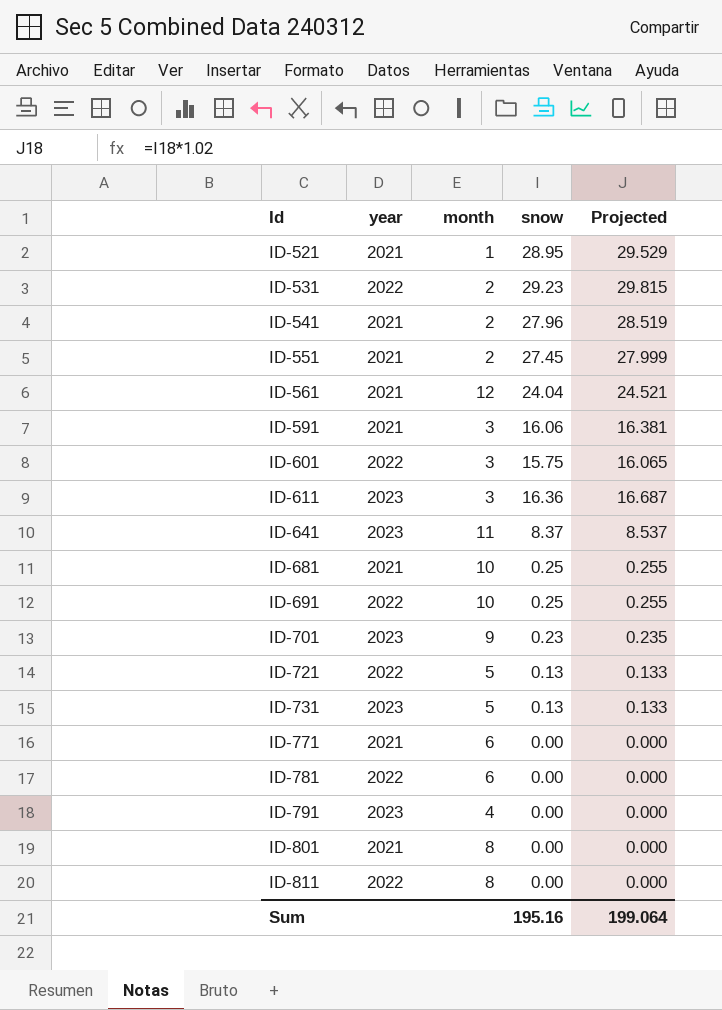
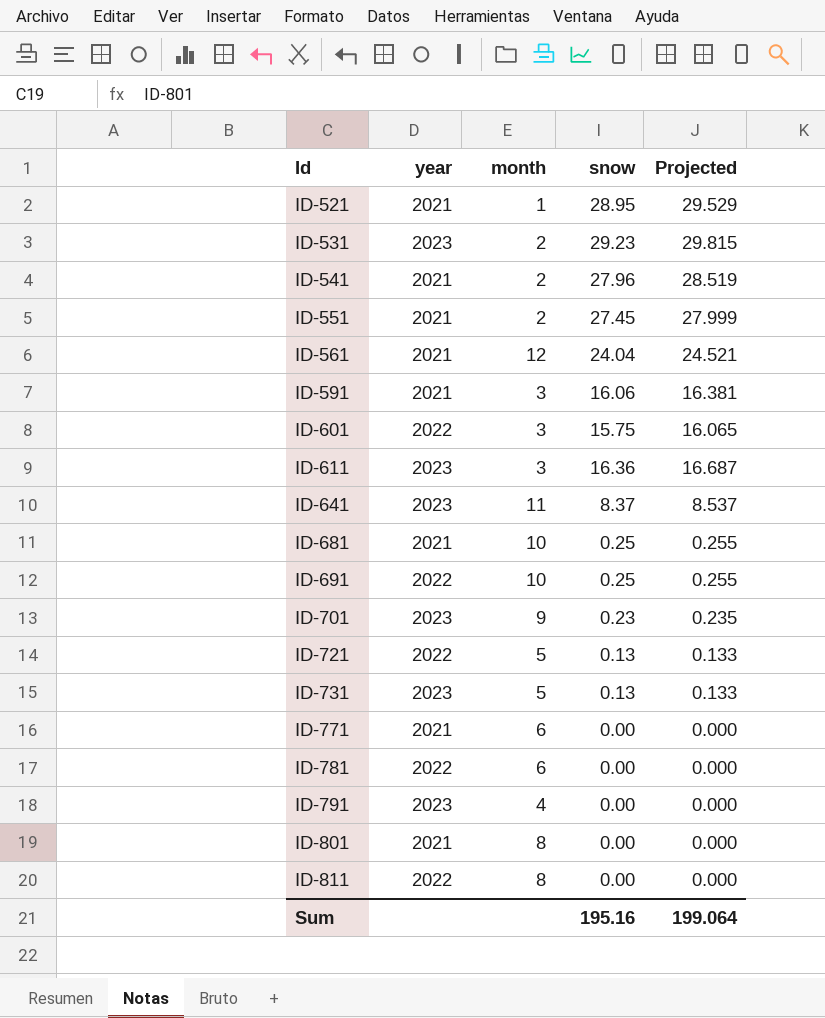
ID-531 | year: 2022 -> 2023

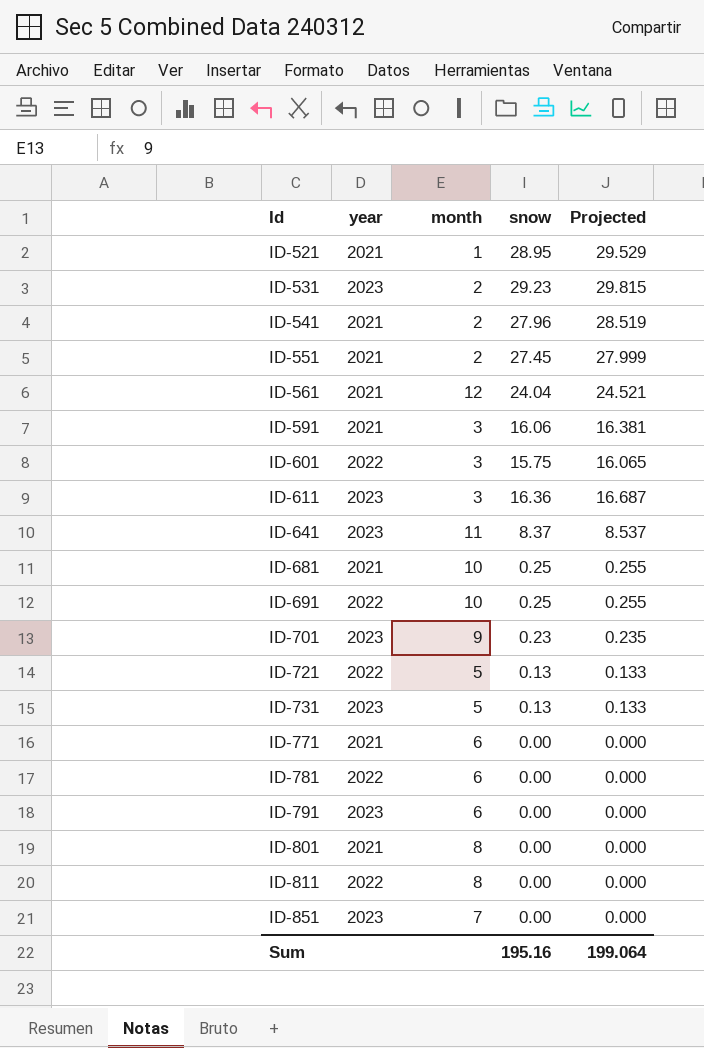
ID-791 | month: 4 -> 6
row ID-851: none -> 2023 | 7 | 0.00 | 0.000

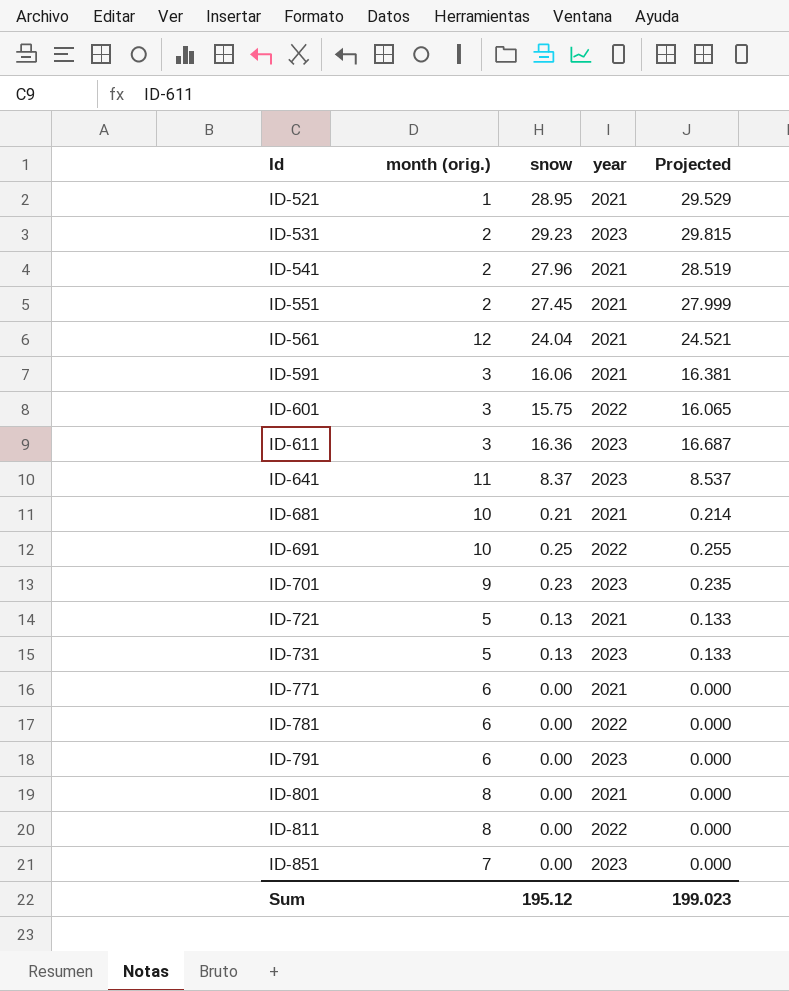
column name: month -> month (orig.)
column year | position: 2 -> 4
ID-681 | snow: 0.25 -> 0.21
ID-681 | Projected: 0.255 -> 0.214
ID-721 | year: 2022 -> 2021
Sum | snow: 195.16 -> 195.12
Sum | Projected: 199.064 -> 199.023

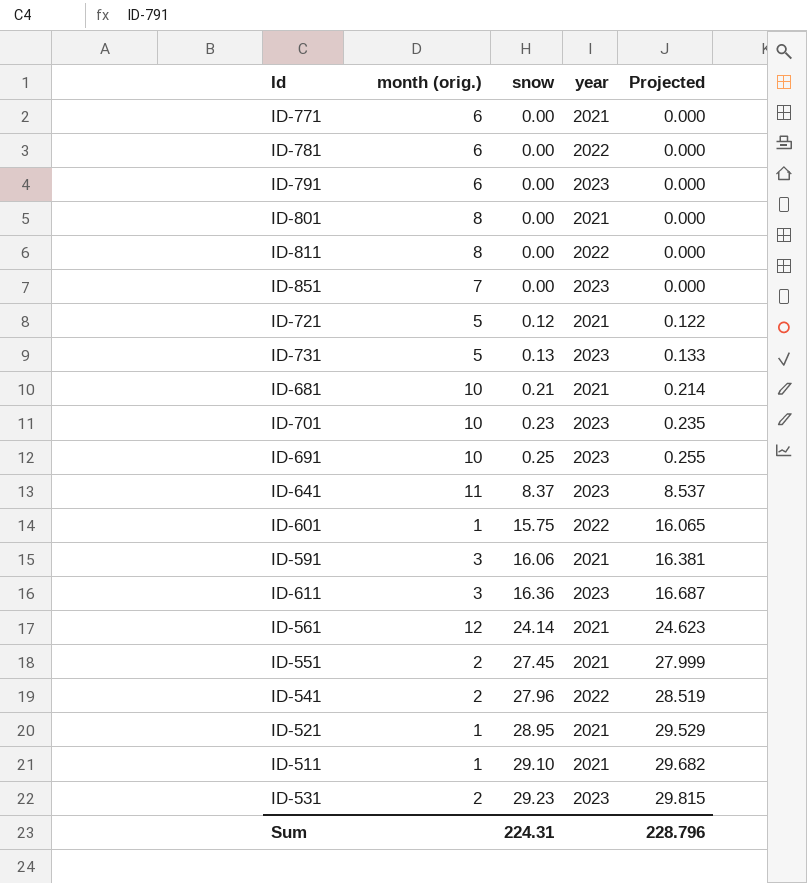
row order: Id ascending -> snow ascending
ID-721 | snow: 0.13 -> 0.12
ID-721 | Projected: 0.133 -> 0.122
ID-701 | month (orig.): 9 -> 10
ID-691 | year: 2022 -> 2023
ID-601 | month (orig.): 3 -> 1
ID-561 | snow: 24.04 -> 24.14
ID-561 | Projected: 24.521 -> 24.623
ID-541 | year: 2021 -> 2022
row ID-511: none -> 1 | 29.10 | 2021 | 29.682
Sum | snow: 195.12 -> 224.31
Sum | Projected: 199.023 -> 228.796

